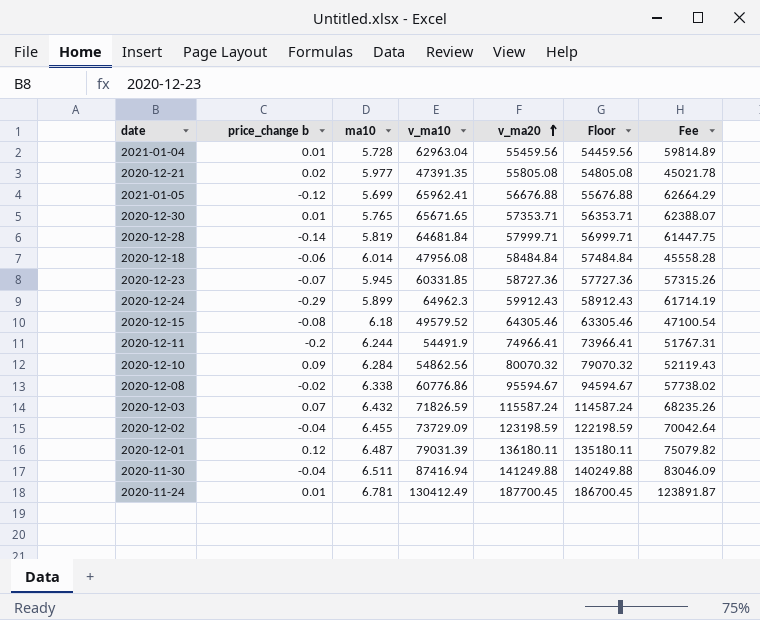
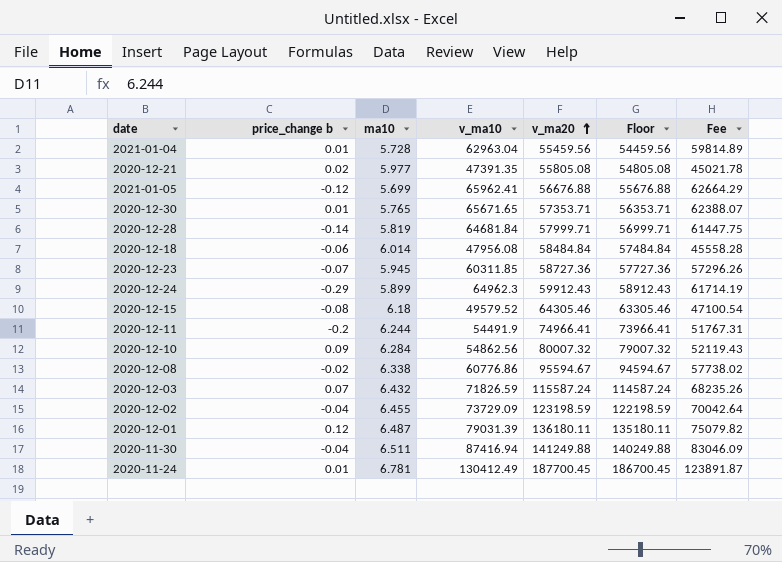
2020-12-23 | v_ma10: 60331.85 -> 60311.85
2020-12-23 | Fee: 57315.26 -> 57296.26
2020-12-10 | v_ma20: 80070.32 -> 80007.32
2020-12-10 | Floor: 79070.32 -> 79007.32

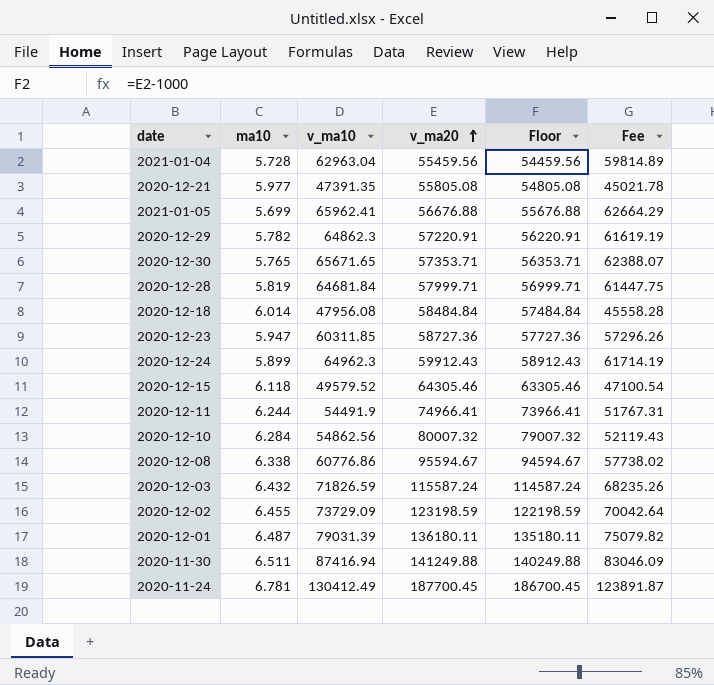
column price_change b | position: 2 -> none
row 2020-12-29: none -> 5.782 | 64862.3 | 57220.91 | 56220.91 | 61619.19
2020-12-23 | ma10: 5.945 -> 5.947
2020-12-15 | ma10: 6.18 -> 6.118

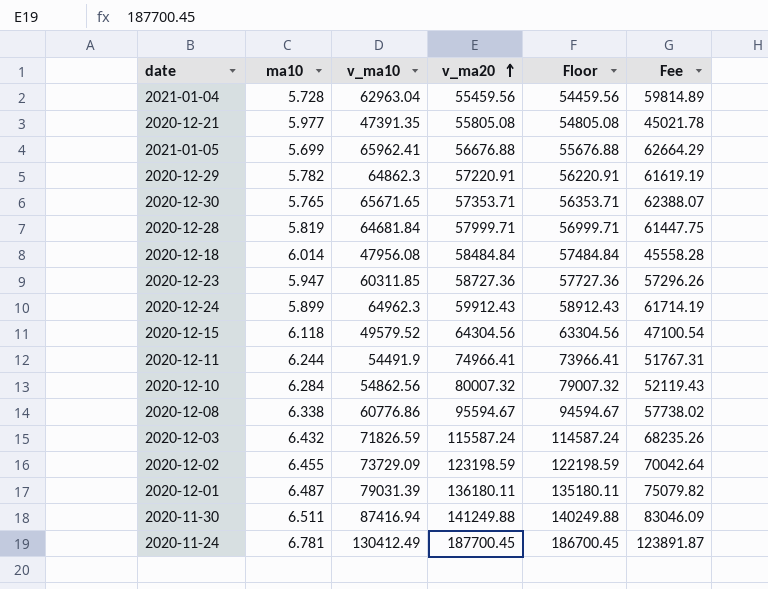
2020-12-15 | v_ma20: 64305.46 -> 64304.56
2020-12-15 | Floor: 63305.46 -> 63304.56

